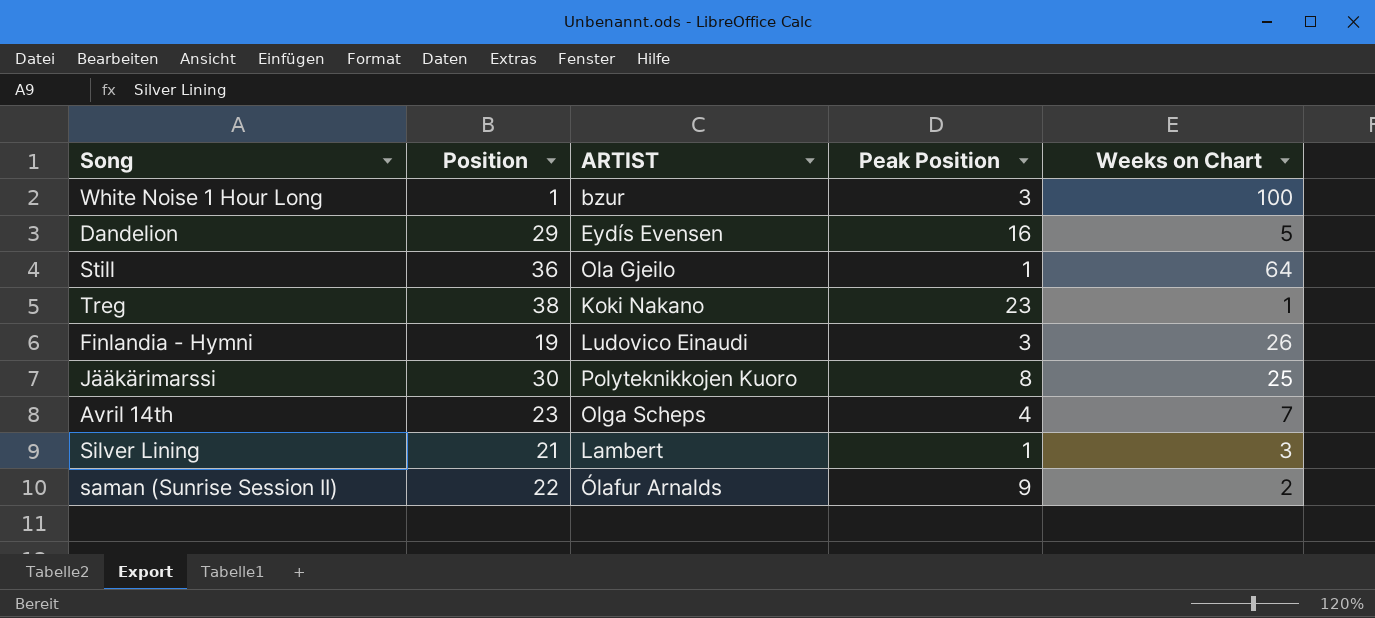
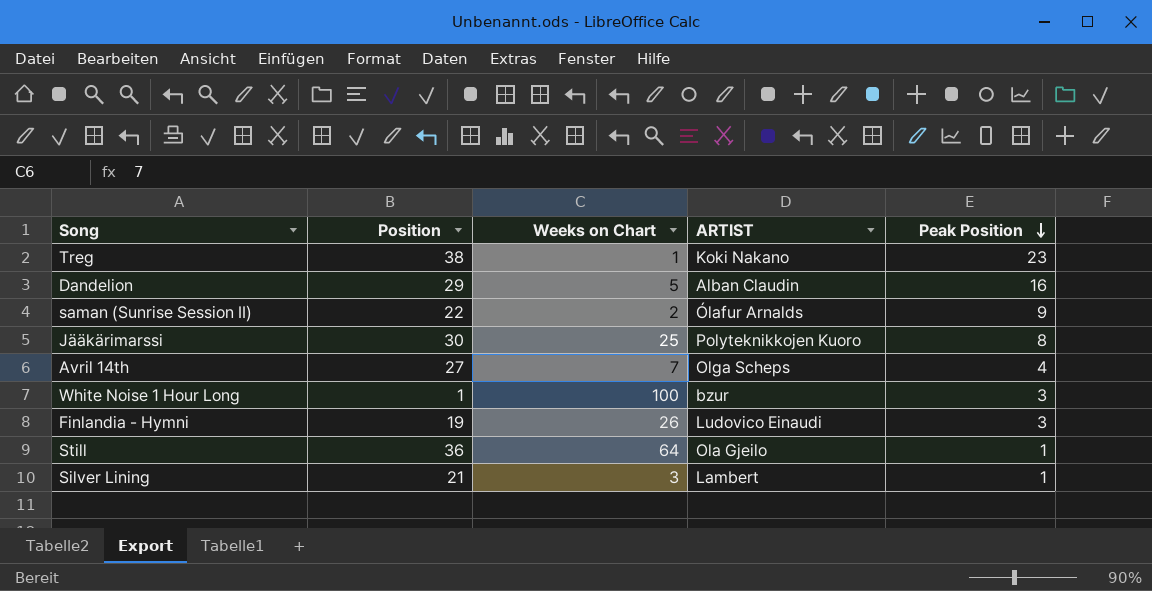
row order: none -> Peak Position descending
column Weeks on Chart | position: 5 -> 3
Dandelion | ARTIST: Eydís Evensen -> Alban Claudin
Avril 14th | Position: 23 -> 27

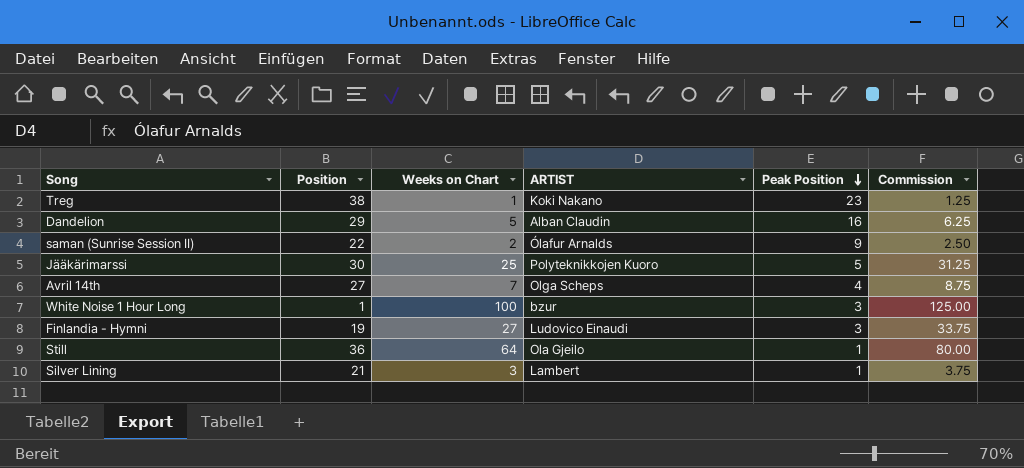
column Commission | formula: none -> [Weeks on Chart] * 1.25
Jääkärimarssi | Peak Position: 8 -> 5
Finlandia - Hymni | Weeks on Chart: 26 -> 27

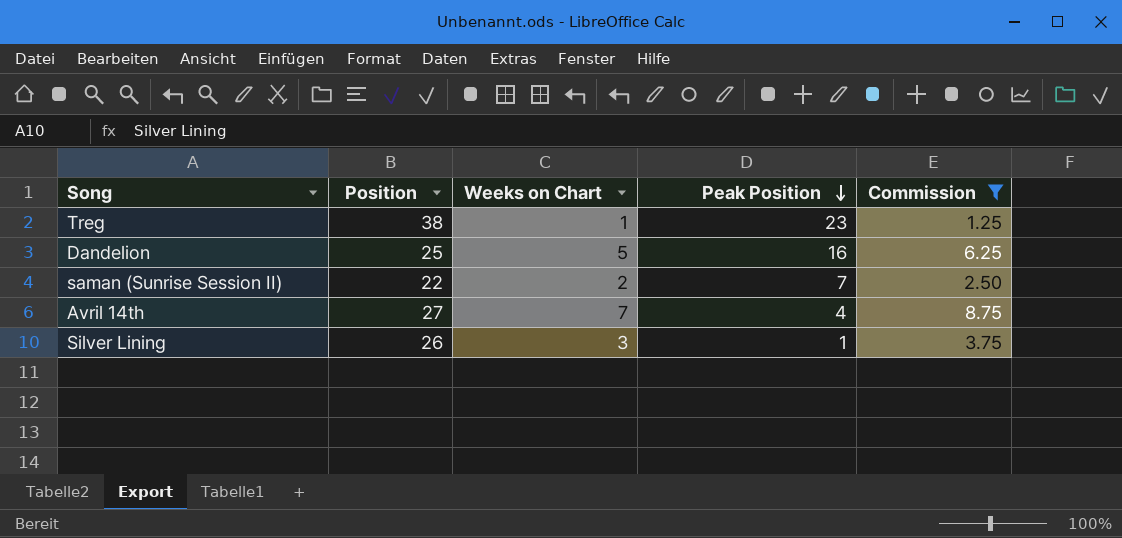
filter: none -> Commission <= 8.75
column ARTIST | position: 4 -> none
Dandelion | Position: 29 -> 25
saman (Sunrise Session II) | Peak Position: 9 -> 7
Silver Lining | Position: 21 -> 26

